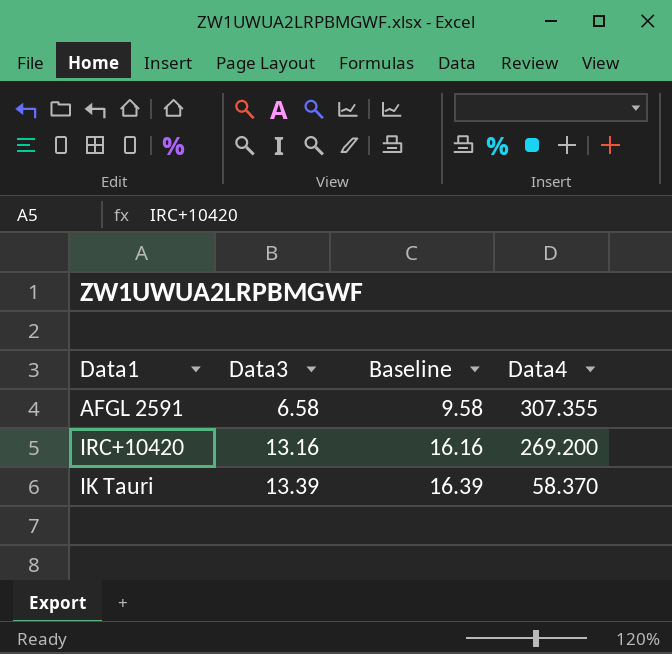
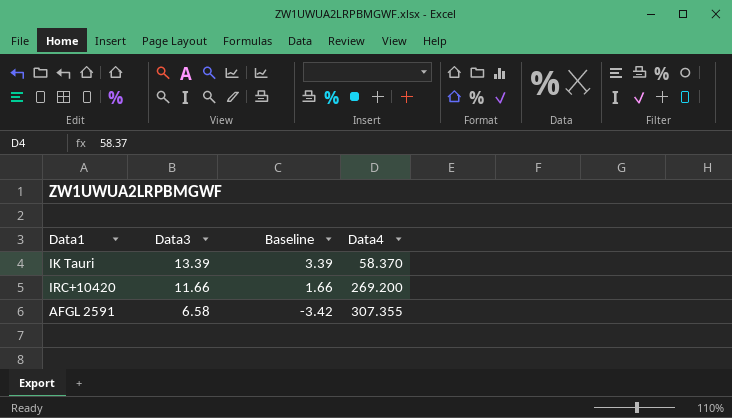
row order: Data3 ascending -> Data3 descending
column Baseline | formula: [Data3] + 3 -> [Data3] - 10
IRC+10420 | Data3: 13.16 -> 11.66

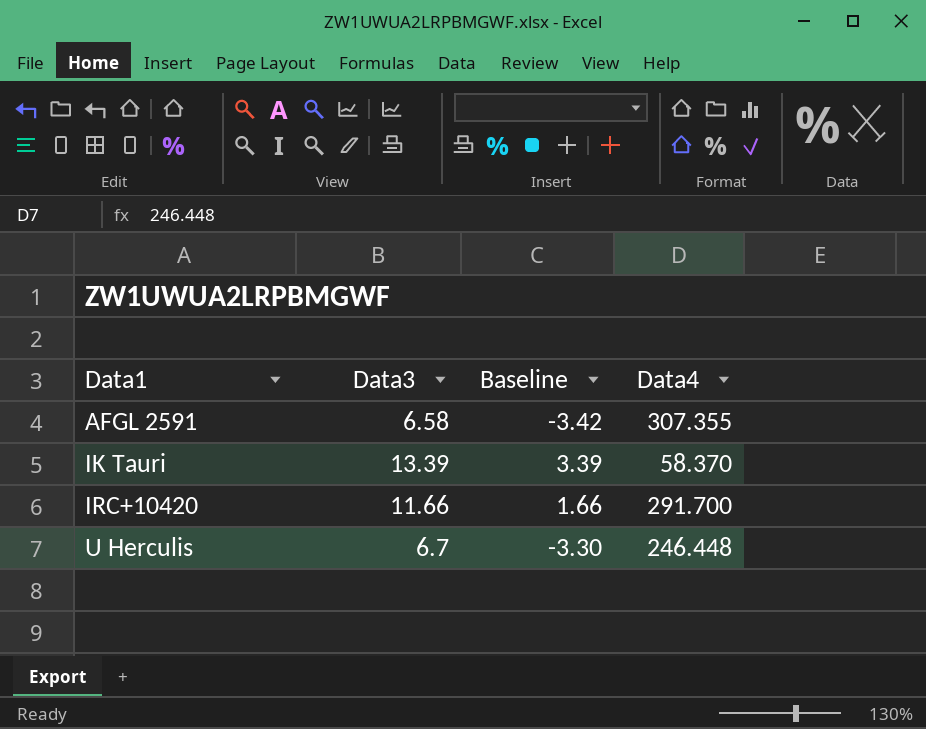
row order: Data3 descending -> Data1 ascending
IRC+10420 | Data4: 269.200 -> 291.700
row U Herculis: none -> 6.7 | -3.30 | 246.448

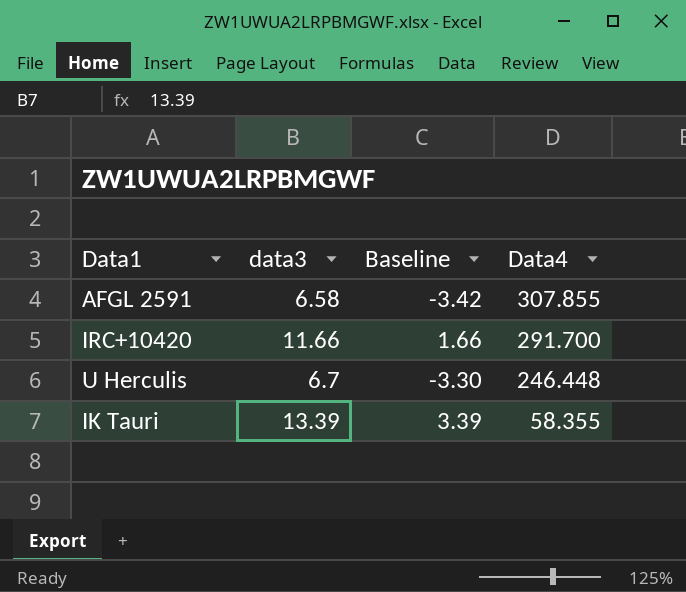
row order: Data1 ascending -> Data4 descending
column name: Data3 -> data3
AFGL 2591 | Data4: 307.355 -> 307.855
IK Tauri | Data4: 58.370 -> 58.355

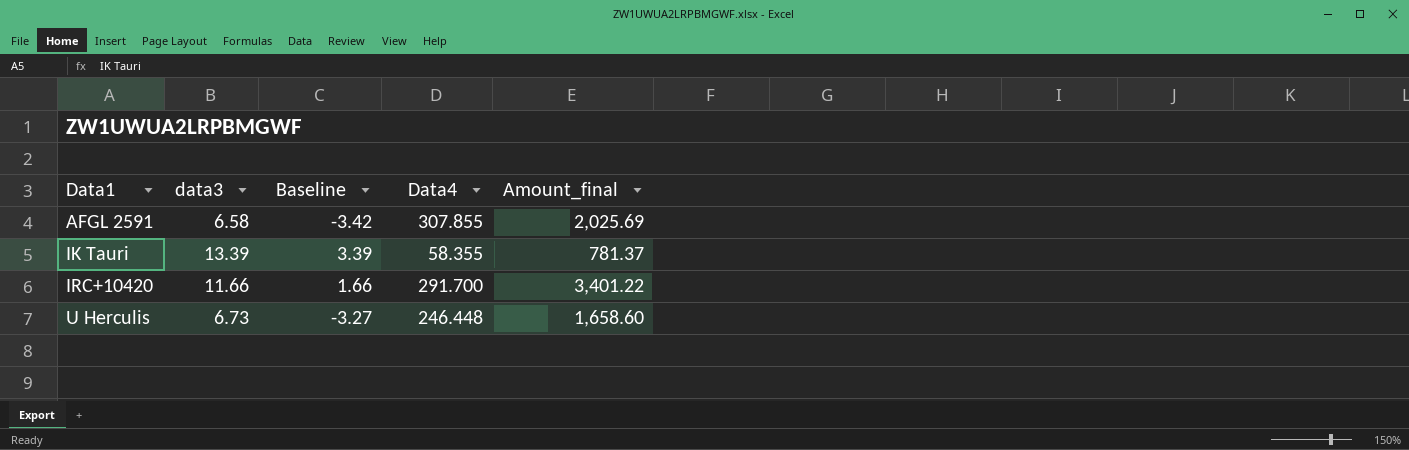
row order: Data4 descending -> Data1 ascending
column Amount_final | formula: none -> [data3] * [Data4]
U Herculis | data3: 6.7 -> 6.73
U Herculis | Baseline: -3.30 -> -3.27

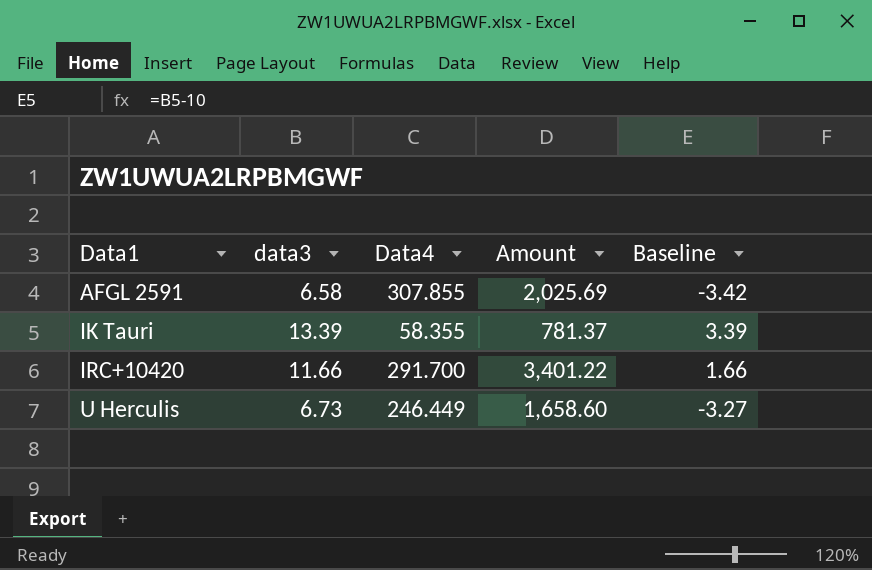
column name: Amount_final -> Amount
column Baseline | position: 3 -> 5
U Herculis | Data4: 246.448 -> 246.449

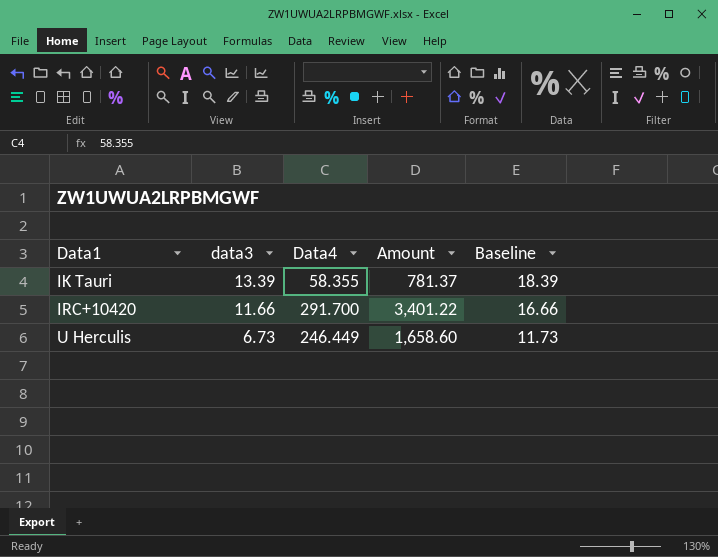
column Baseline | formula: [data3] - 10 -> [data3] + 5
row AFGL 2591: 6.58 | 307.855 | 2,025.69 | -3.42 -> none

